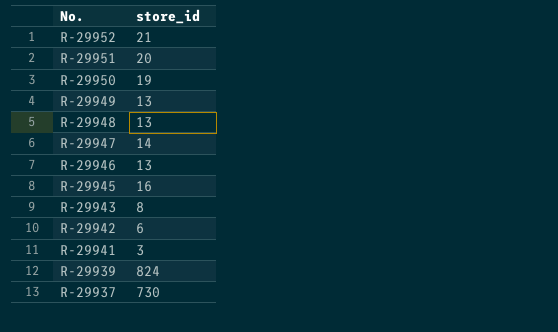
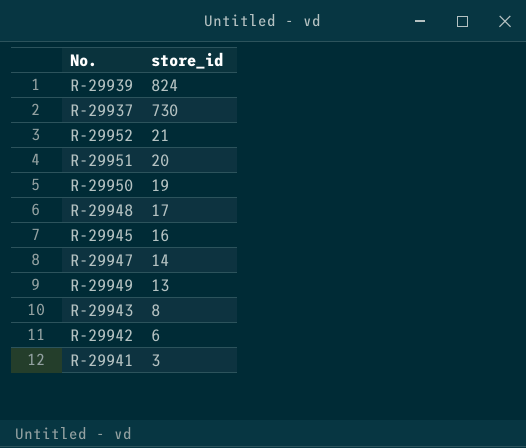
row order: No. descending -> store_id descending
row R-29946: 13 -> none
R-29948 | store_id: 13 -> 17

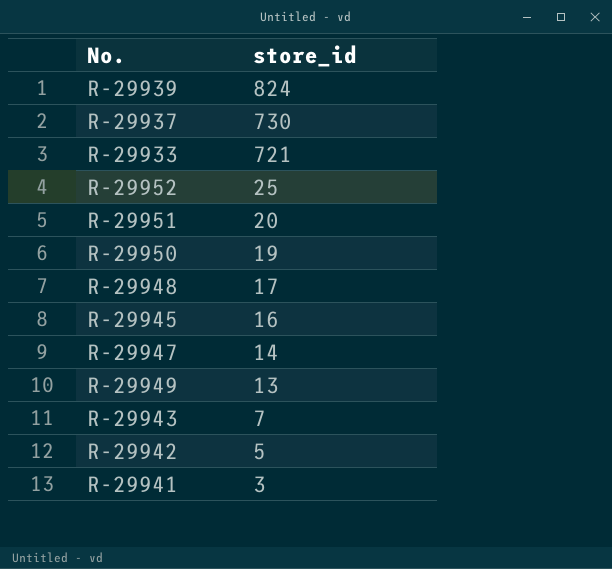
row R-29933: none -> 721
R-29952 | store_id: 21 -> 25
R-29943 | store_id: 8 -> 7
R-29942 | store_id: 6 -> 5

